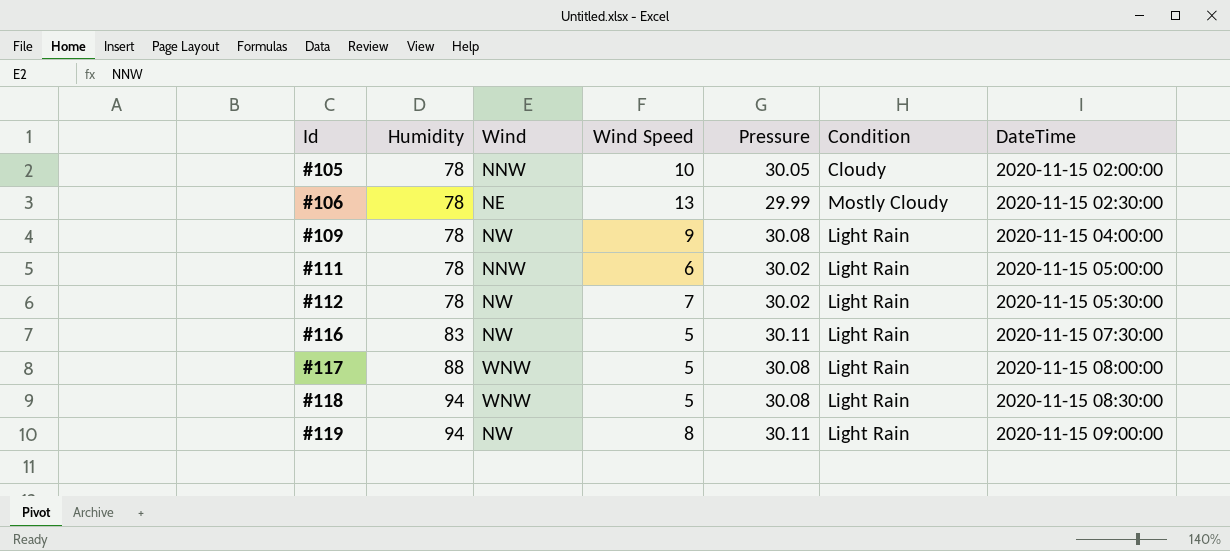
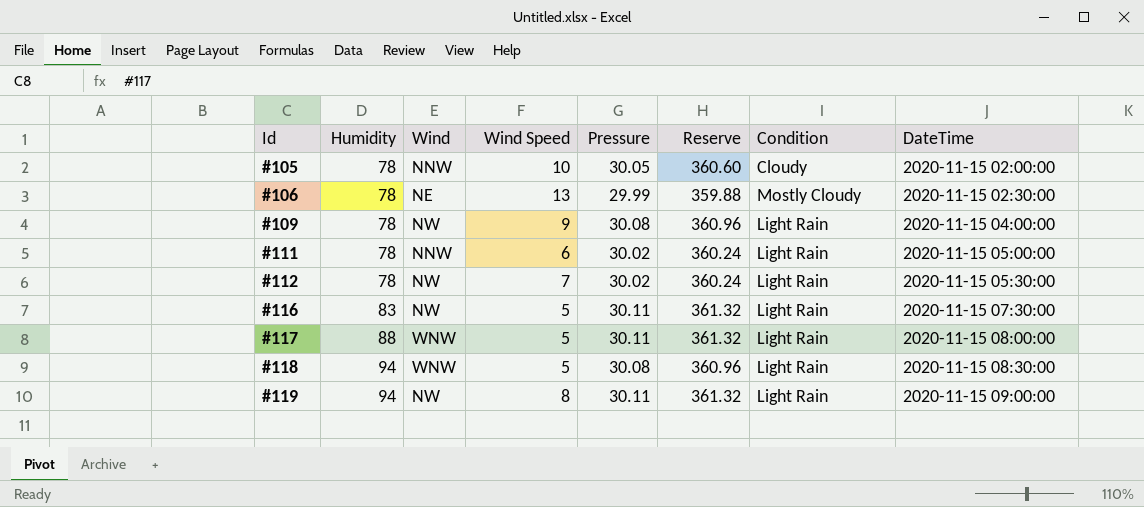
column Reserve | formula: none -> [Pressure] * 12
#117 | Pressure: 30.08 -> 30.11

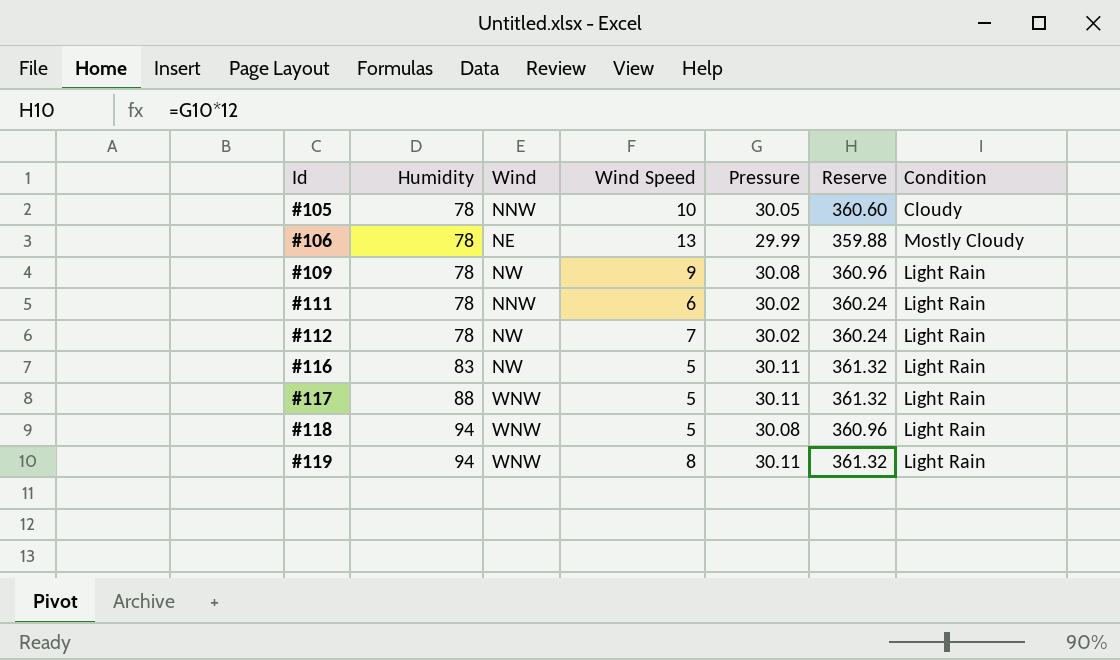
column DateTime | position: 8 -> none
#119 | Wind: NW -> WNW

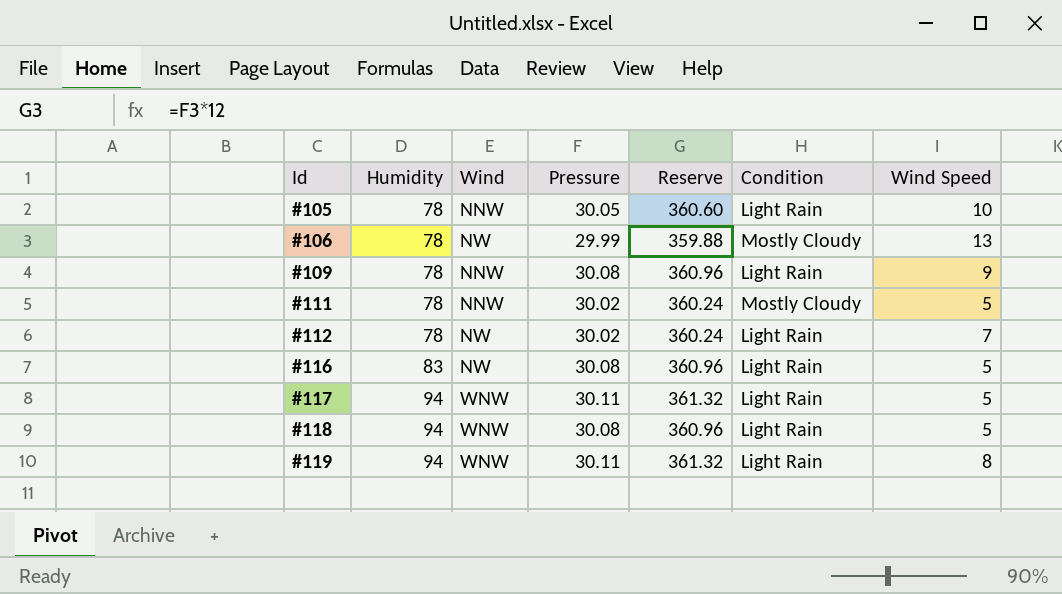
column Wind Speed | position: 4 -> 7
#105 | Condition: Cloudy -> Light Rain
#106 | Wind: NE -> NW
#109 | Wind: NW -> NNW
#111 | Condition: Light Rain -> Mostly Cloudy
#111 | Wind Speed: 6 -> 5
#116 | Pressure: 30.11 -> 30.08
#116 | Reserve: 361.32 -> 360.96
#117 | Humidity: 88 -> 94

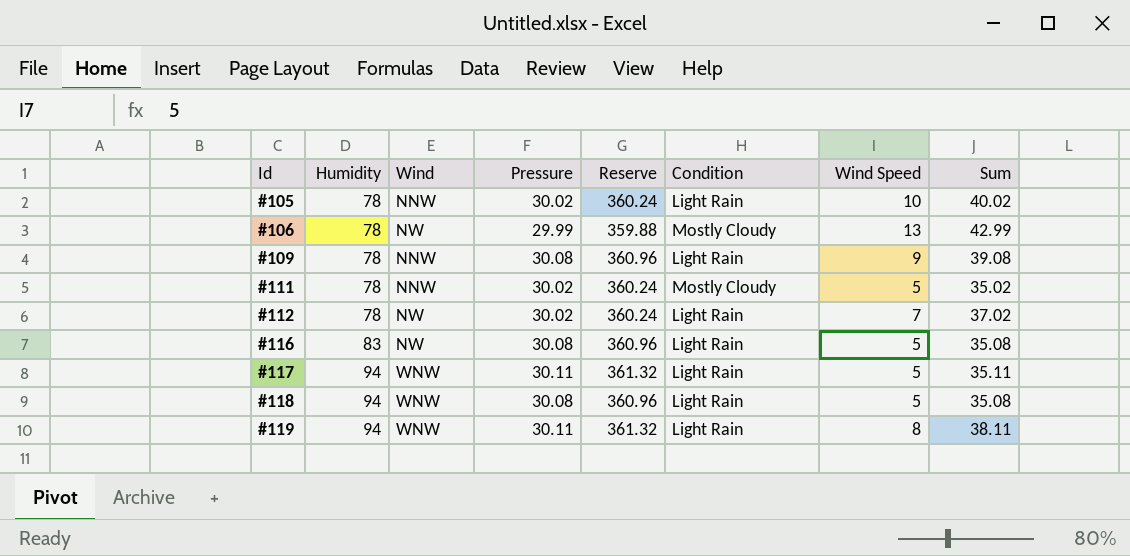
column Sum | formula: none -> [Pressure] + [Wind Speed]
#105 | Pressure: 30.05 -> 30.02
#105 | Reserve: 360.60 -> 360.24

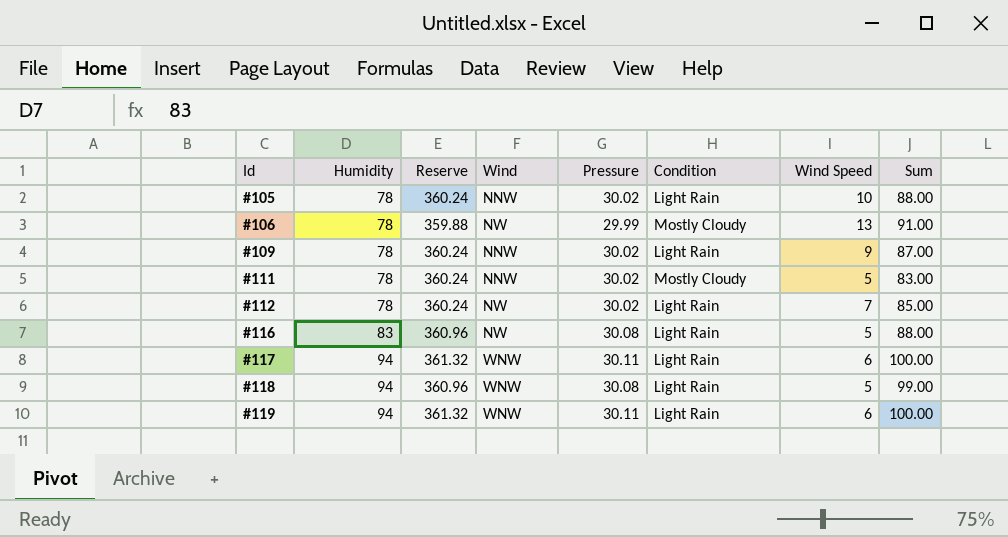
column Reserve | position: 5 -> 3
column Sum | formula: [Pressure] + [Wind Speed] -> [Humidity] + [Wind Speed]
#109 | Reserve: 360.96 -> 360.24
#109 | Pressure: 30.08 -> 30.02
#117 | Wind Speed: 5 -> 6
#119 | Wind Speed: 8 -> 6

